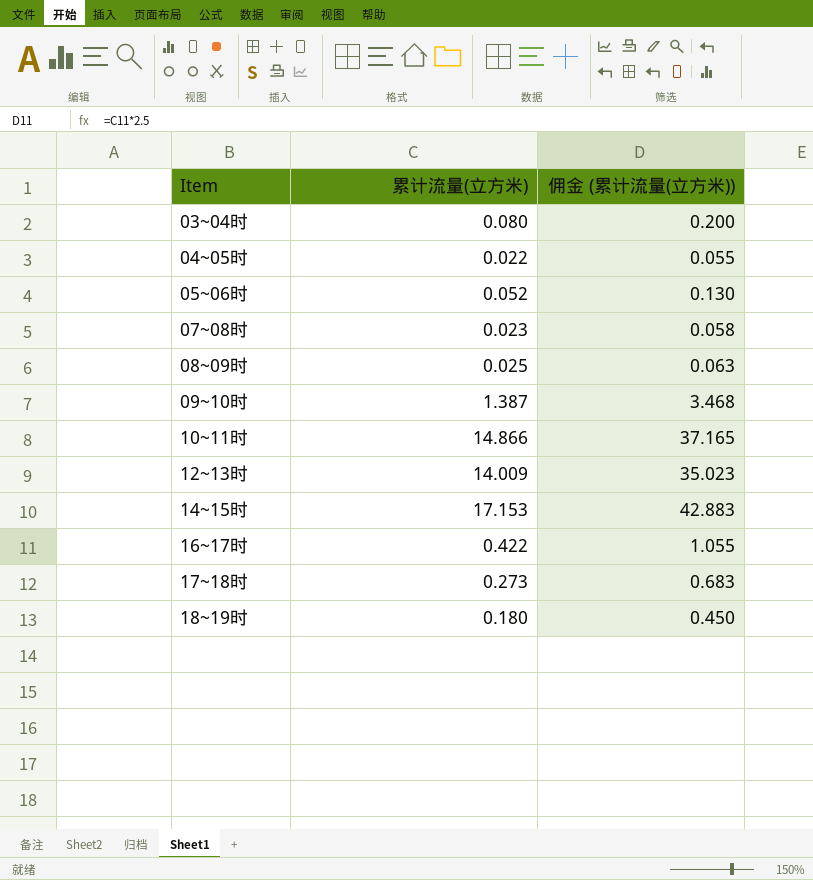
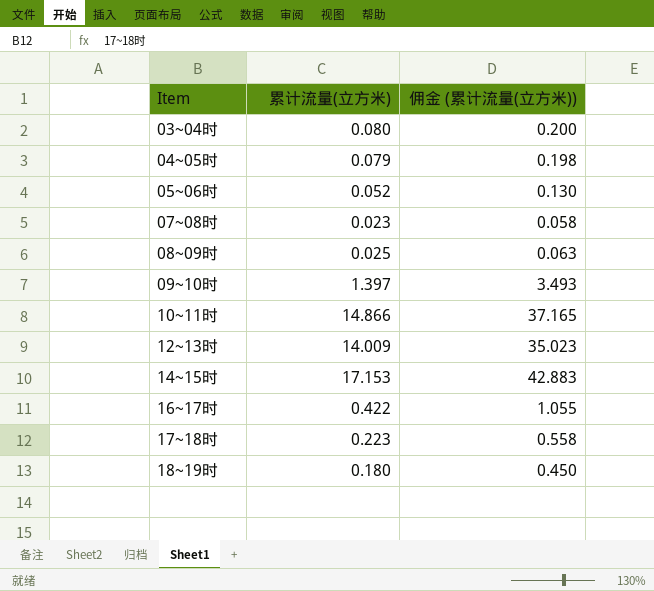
04~05时 | 累计流量(立方米): 0.022 -> 0.079
04~05时 | 佣金 (累计流量(立方米)): 0.055 -> 0.198
09~10时 | 累计流量(立方米): 1.387 -> 1.397
09~10时 | 佣金 (累计流量(立方米)): 3.468 -> 3.493
17~18时 | 累计流量(立方米): 0.273 -> 0.223
17~18时 | 佣金 (累计流量(立方米)): 0.683 -> 0.558

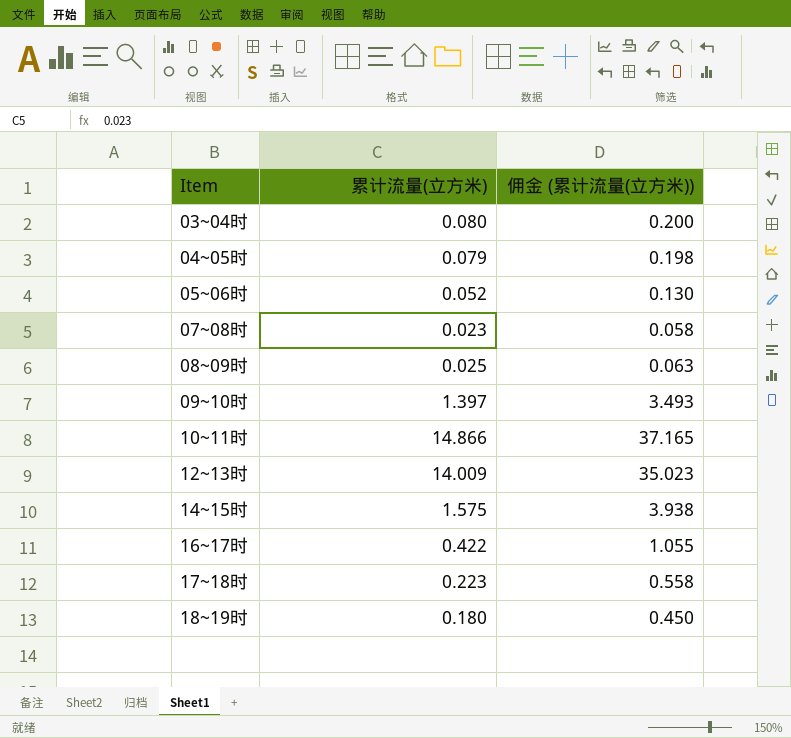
14~15时 | 累计流量(立方米): 17.153 -> 1.575
14~15时 | 佣金 (累计流量(立方米)): 42.883 -> 3.938

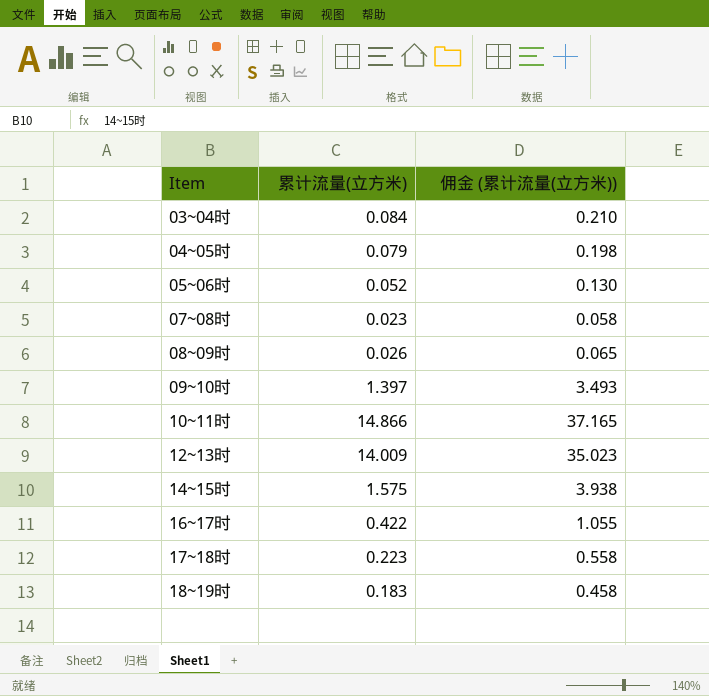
03~04时 | 累计流量(立方米): 0.080 -> 0.084
03~04时 | 佣金 (累计流量(立方米)): 0.200 -> 0.210
08~09时 | 累计流量(立方米): 0.025 -> 0.026
08~09时 | 佣金 (累计流量(立方米)): 0.063 -> 0.065
18~19时 | 累计流量(立方米): 0.180 -> 0.183
18~19时 | 佣金 (累计流量(立方米)): 0.450 -> 0.458

